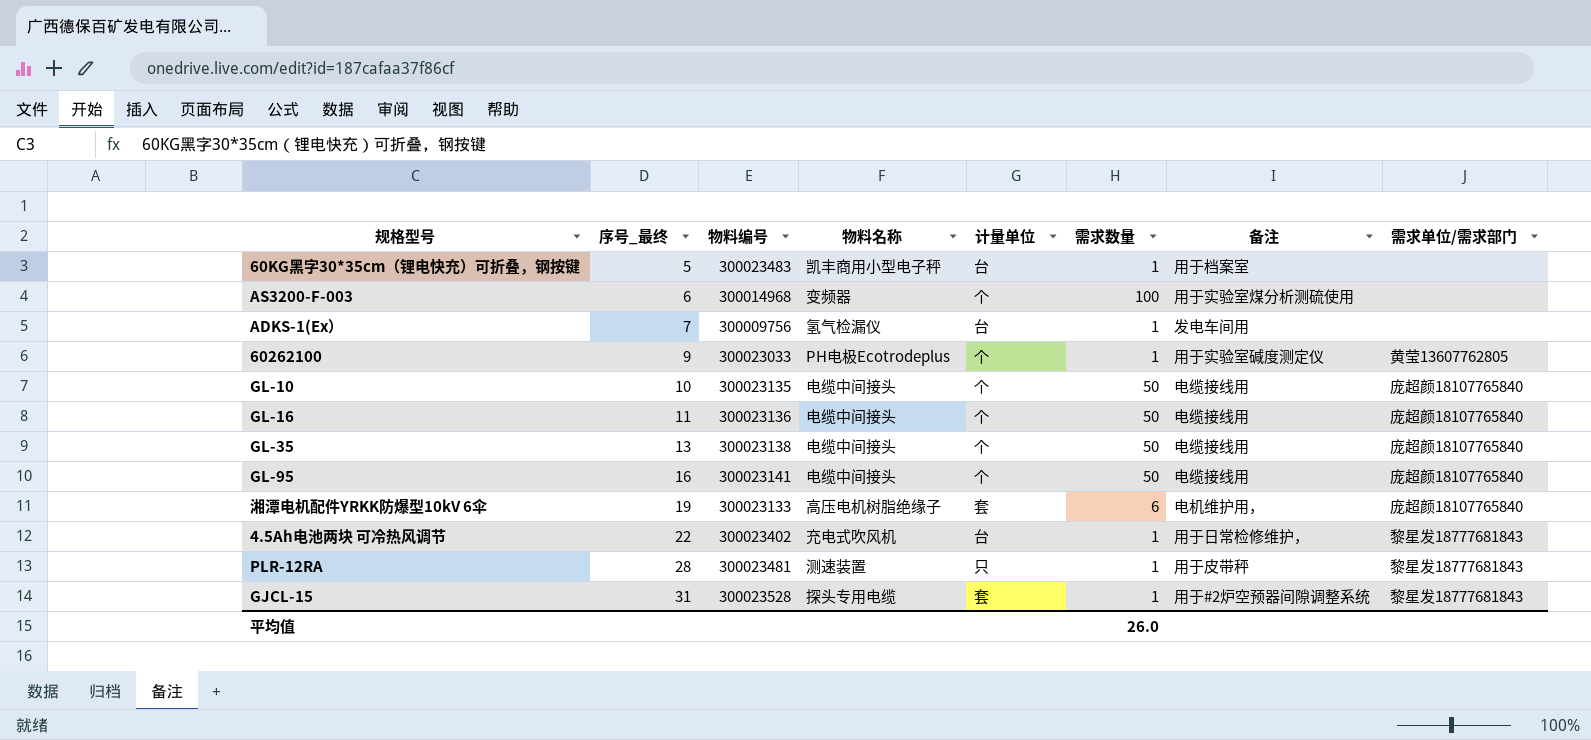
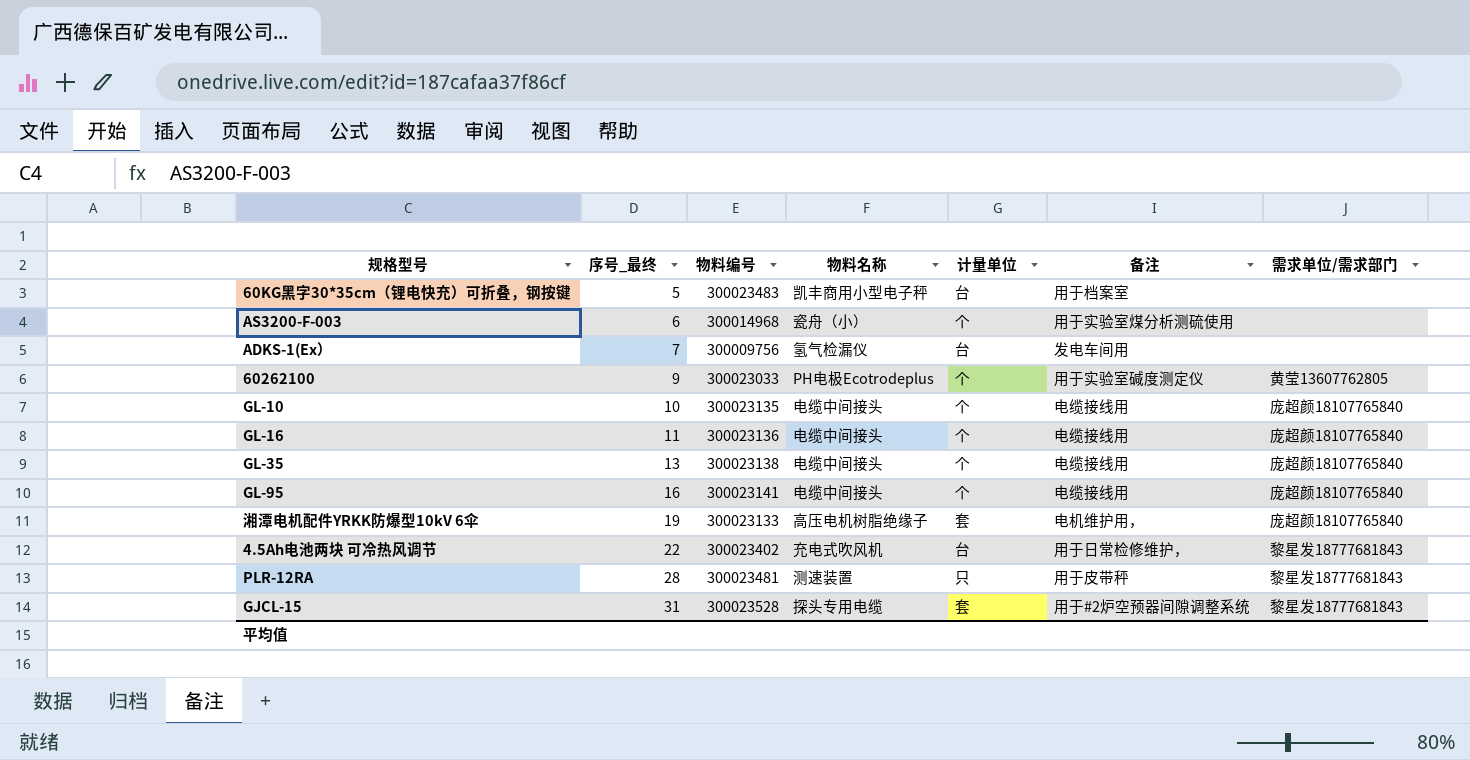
column 需求数量 | position: 6 -> none
AS3200-F-003 | 物料名称: 变频器 -> 瓷舟（小）

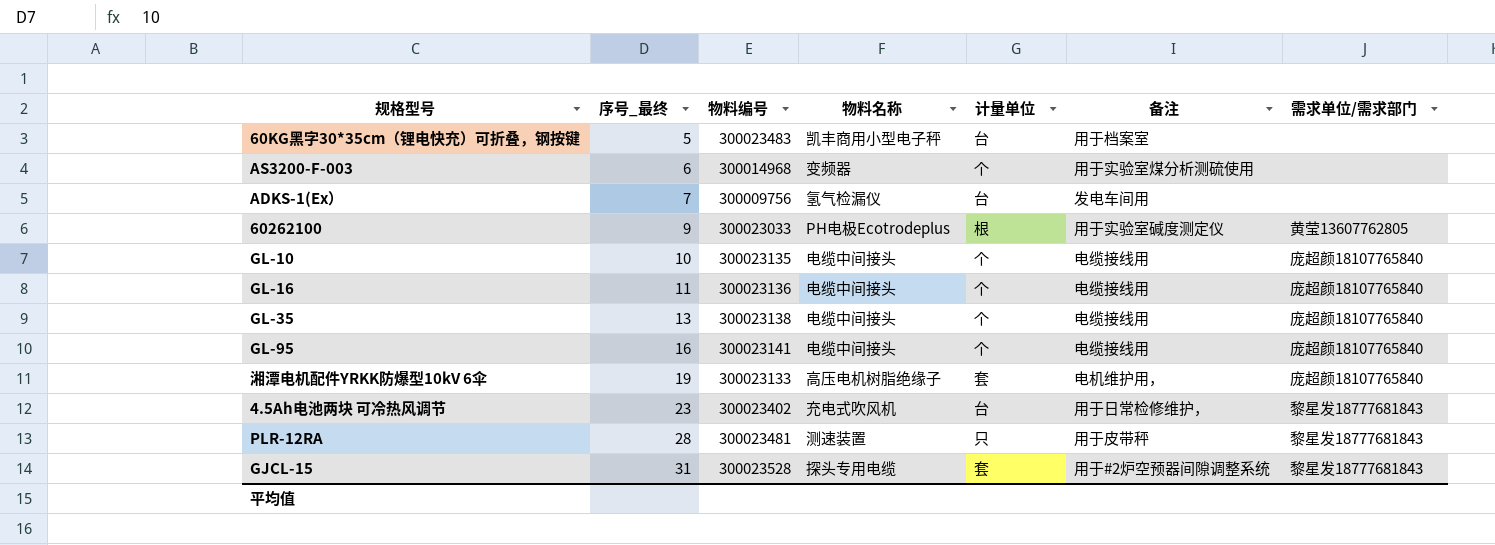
AS3200-F-003 | 物料名称: 瓷舟（小） -> 变频器
60262100 | 计量单位: 个 -> 根
4.5Ah电池两块 可冷热风调节 | 序号_最终: 22 -> 23

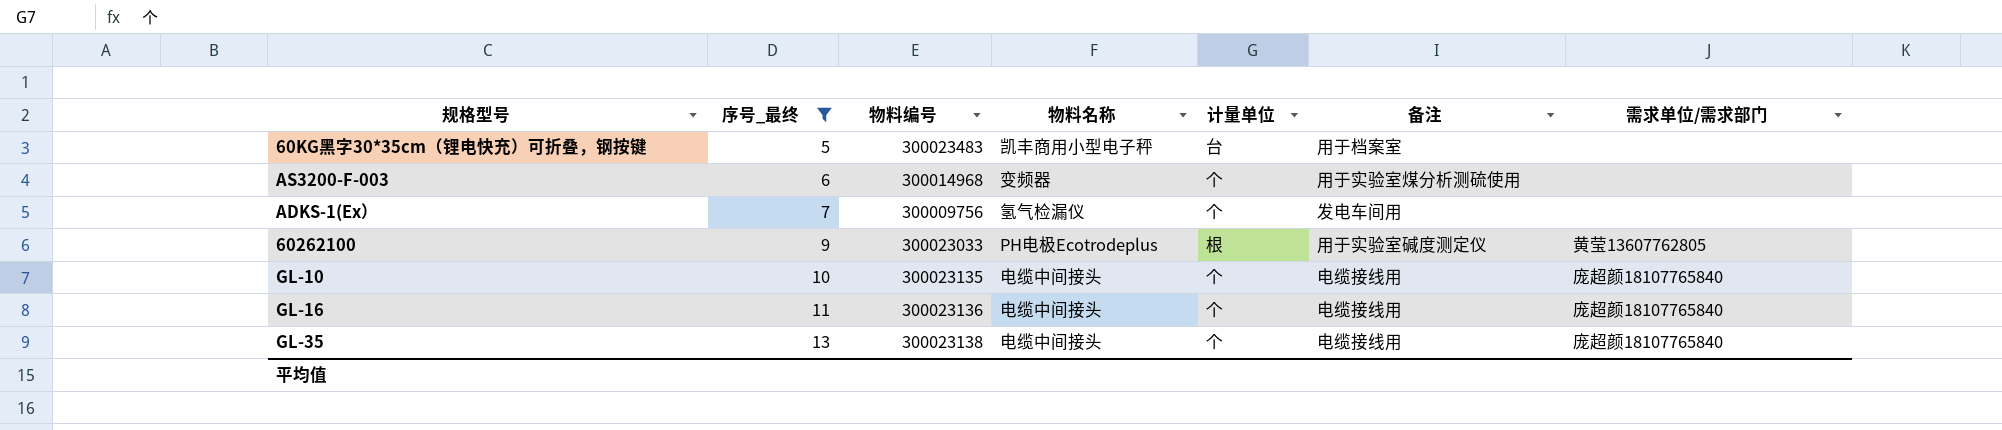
filter: none -> 序号_最终 <= 13
ADKS-1(Ex） | 计量单位: 台 -> 个

